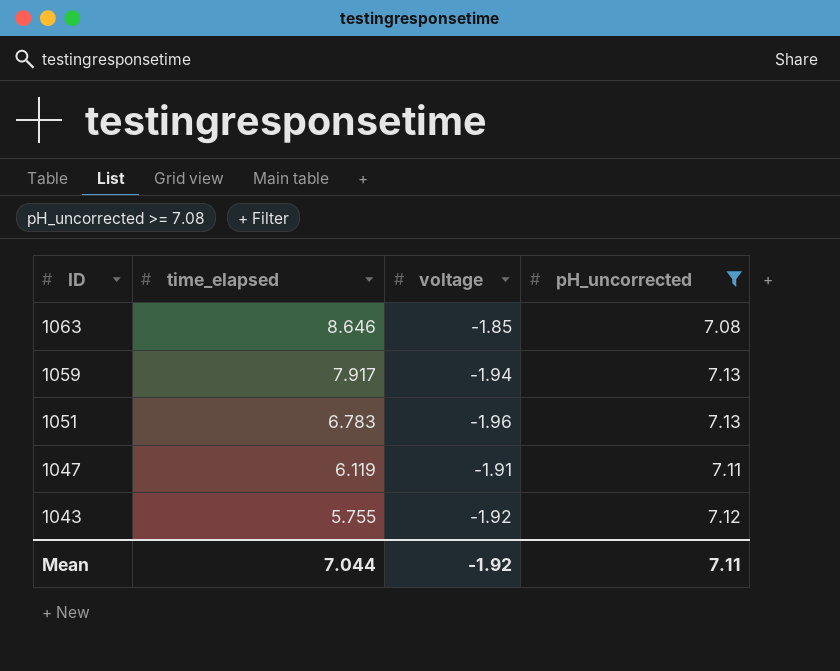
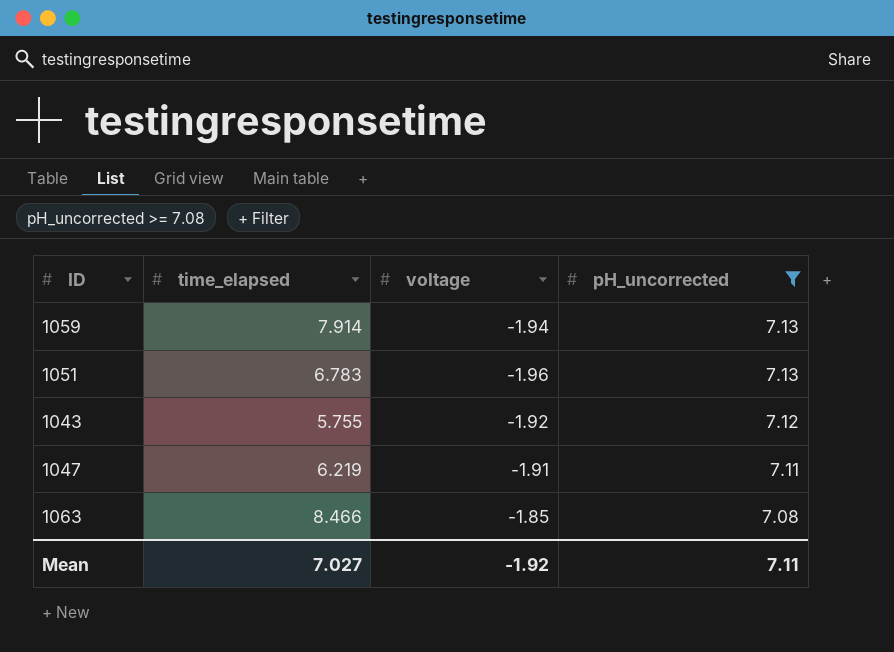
row order: ID descending -> pH_uncorrected descending
1059 | time_elapsed: 7.917 -> 7.914
1047 | time_elapsed: 6.119 -> 6.219
1063 | time_elapsed: 8.646 -> 8.466
Mean | time_elapsed: 7.044 -> 7.027

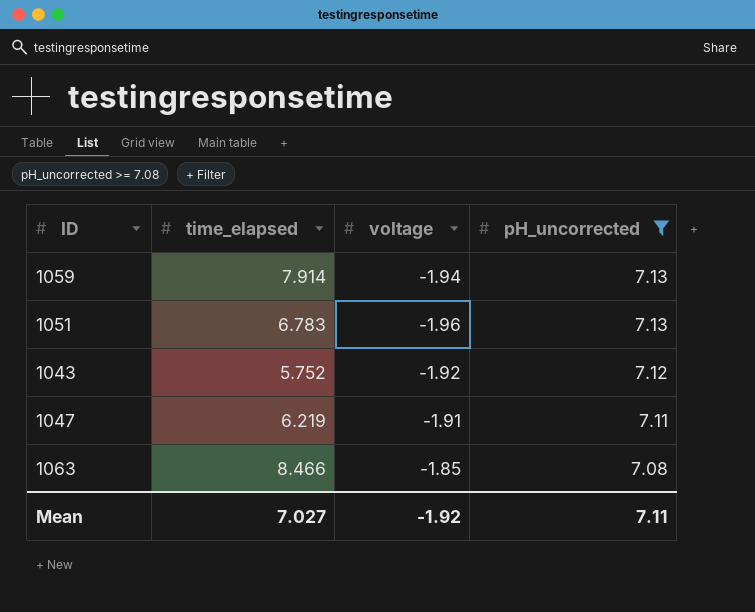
1043 | time_elapsed: 5.755 -> 5.752

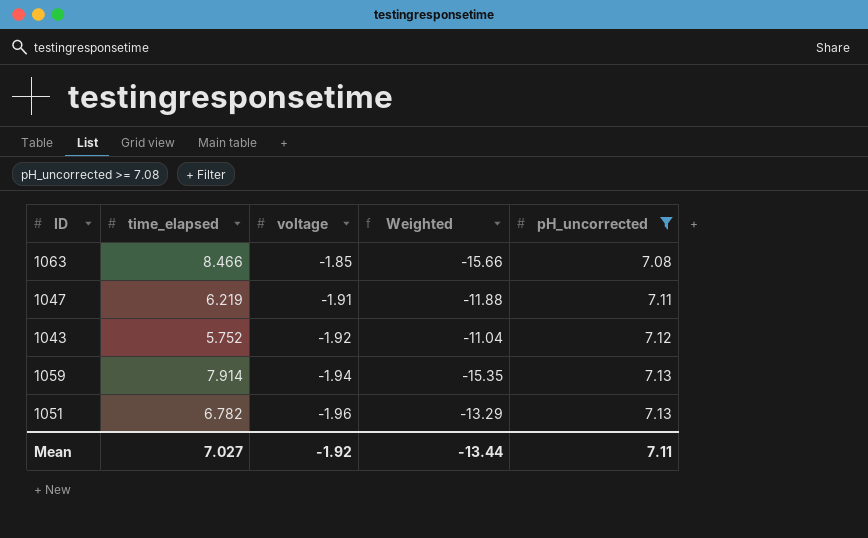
row order: pH_uncorrected descending -> voltage descending
column Weighted | formula: none -> [time_elapsed] * [voltage]
1051 | time_elapsed: 6.783 -> 6.782

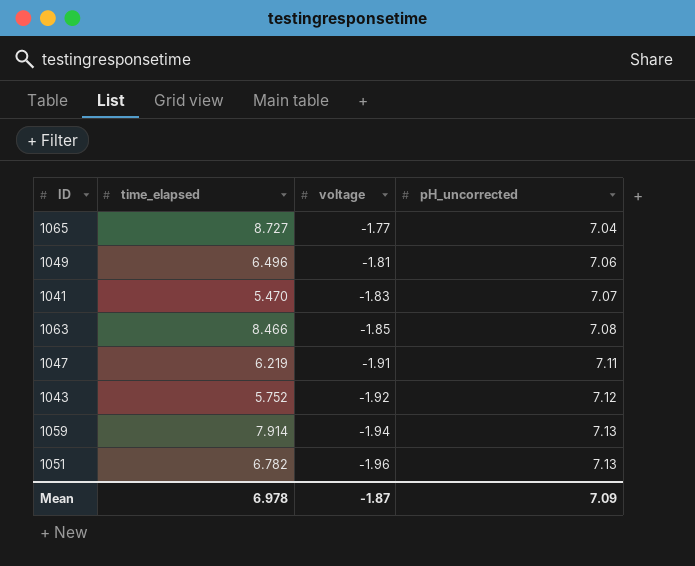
filter: pH_uncorrected >= 7.08 -> none
column Weighted | formula: [time_elapsed] * [voltage] -> none
Mean | time_elapsed: 7.027 -> 6.978
Mean | voltage: -1.92 -> -1.87
Mean | pH_uncorrected: 7.11 -> 7.09

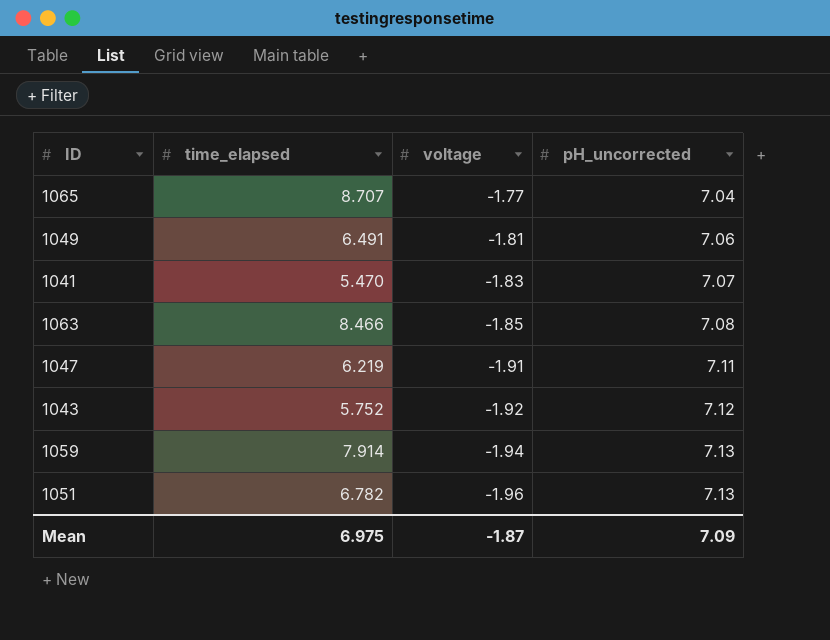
1065 | time_elapsed: 8.727 -> 8.707
1049 | time_elapsed: 6.496 -> 6.491
Mean | time_elapsed: 6.978 -> 6.975

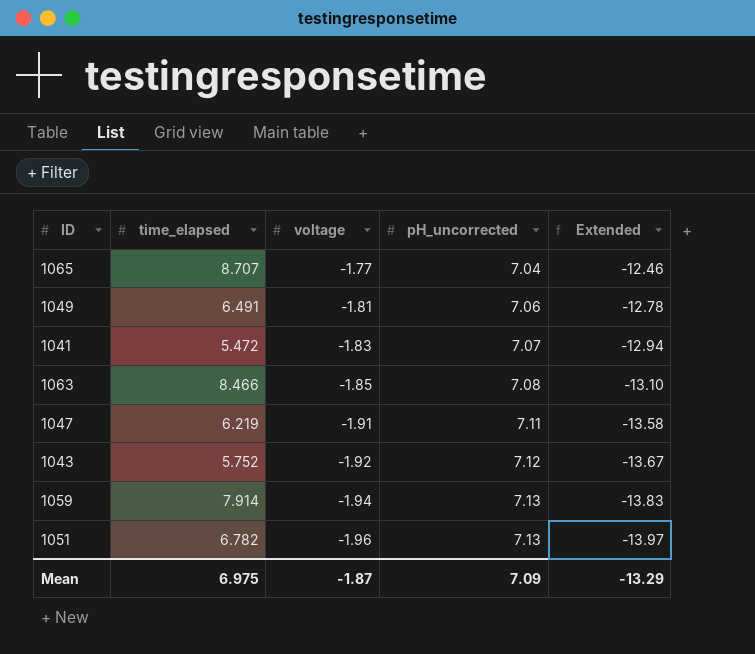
column Extended | formula: none -> [voltage] * [pH_uncorrected]
1041 | time_elapsed: 5.470 -> 5.472

